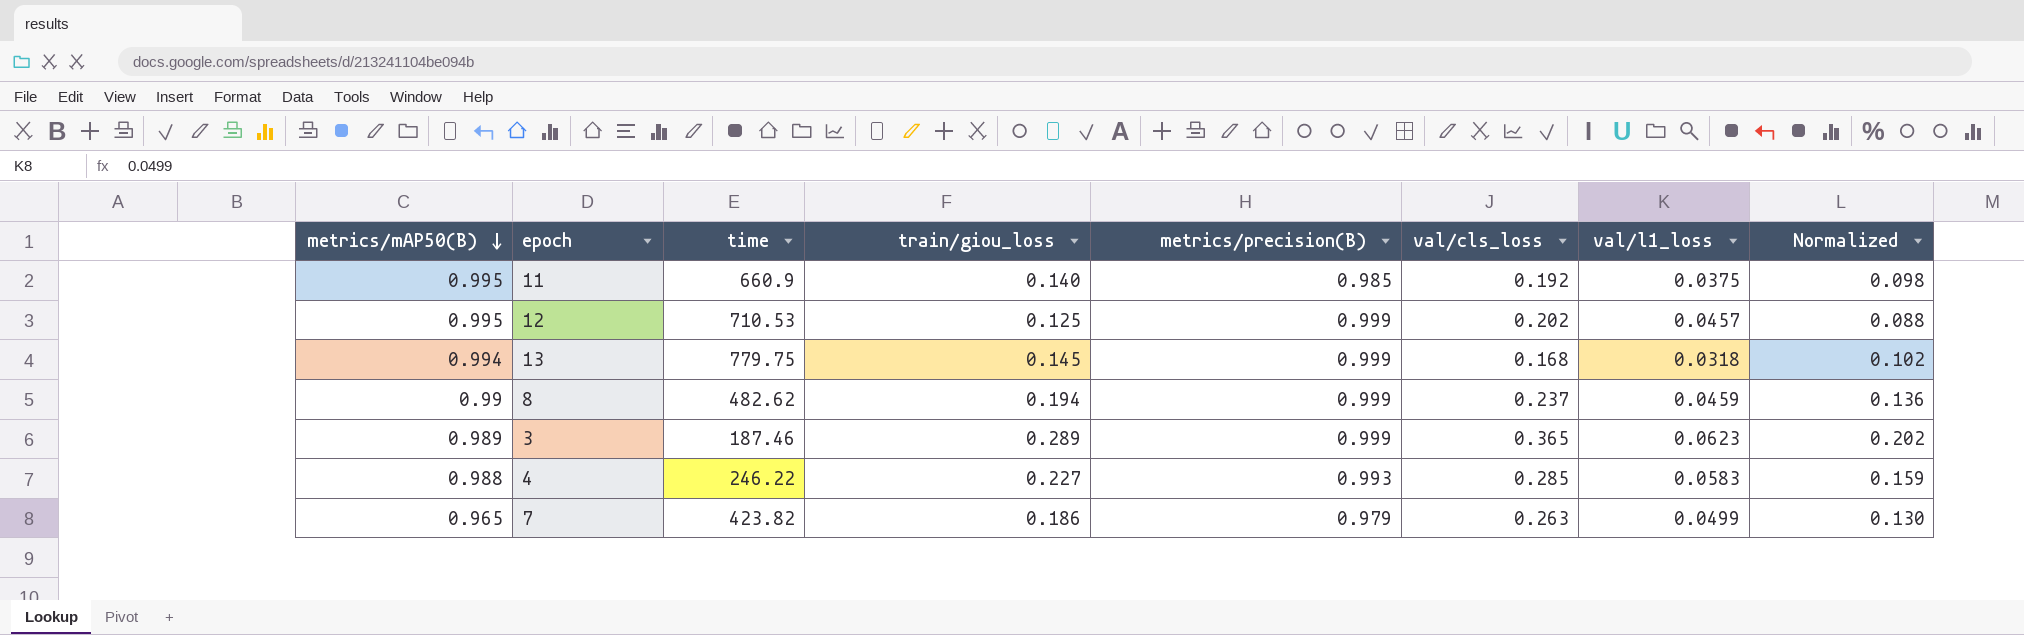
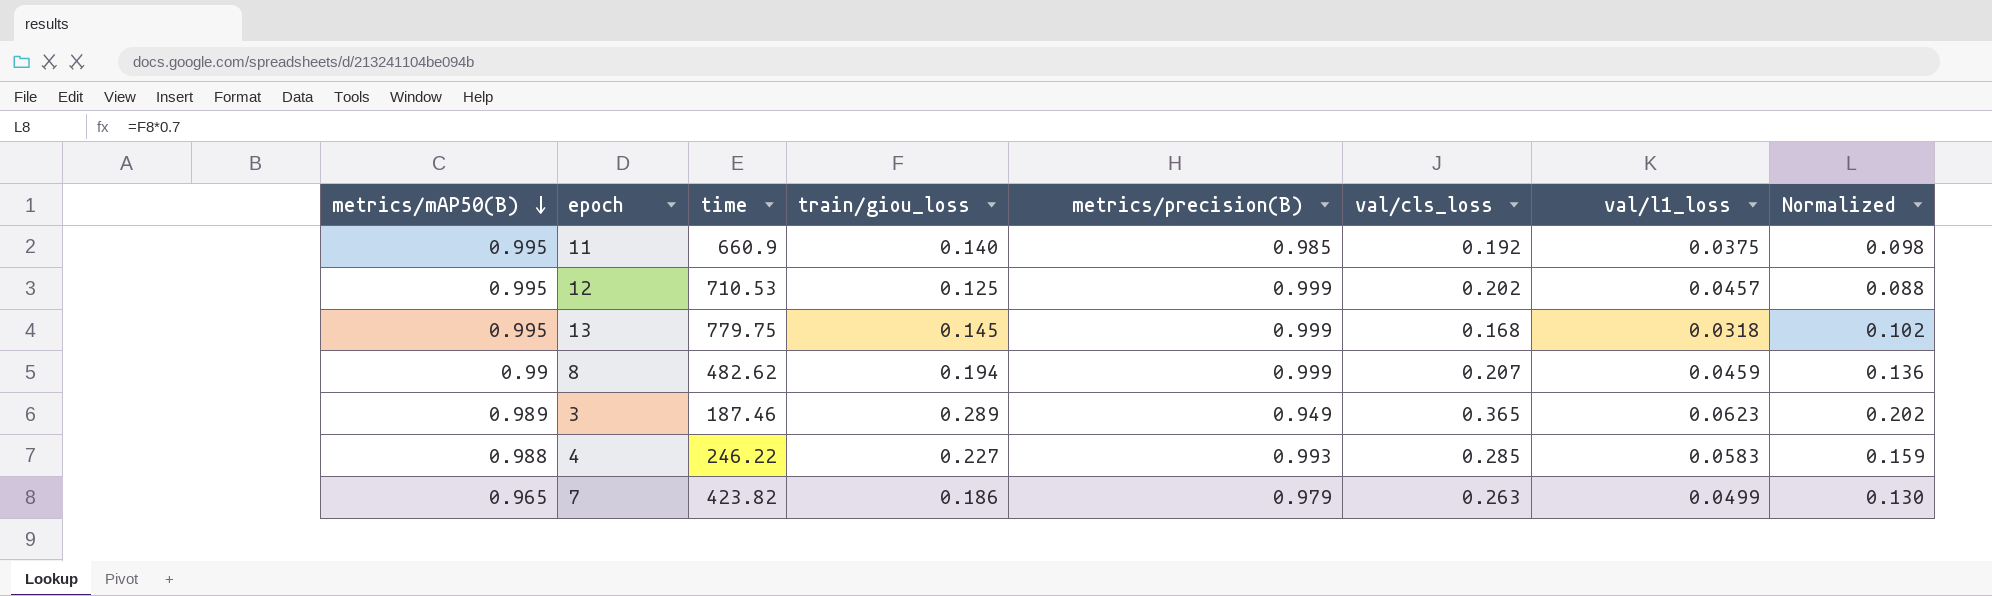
13 | metrics/mAP50(B): 0.994 -> 0.995
8 | val/cls_loss: 0.237 -> 0.207
3 | metrics/precision(B): 0.999 -> 0.949

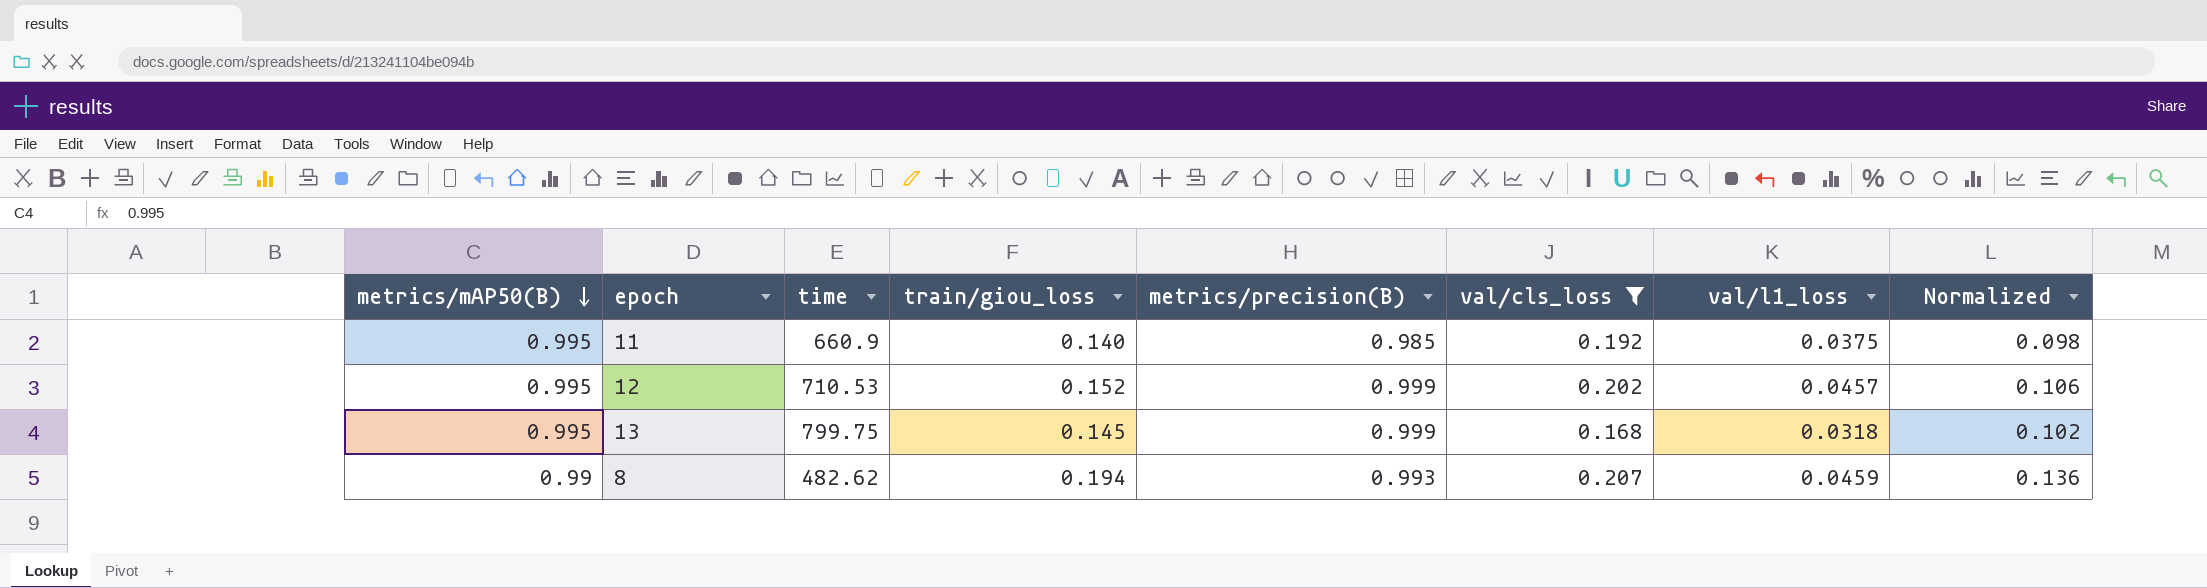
filter: none -> val/cls_loss <= 0.207
12 | train/giou_loss: 0.125 -> 0.152
12 | Normalized: 0.088 -> 0.106
13 | time: 779.75 -> 799.75
8 | metrics/precision(B): 0.999 -> 0.993

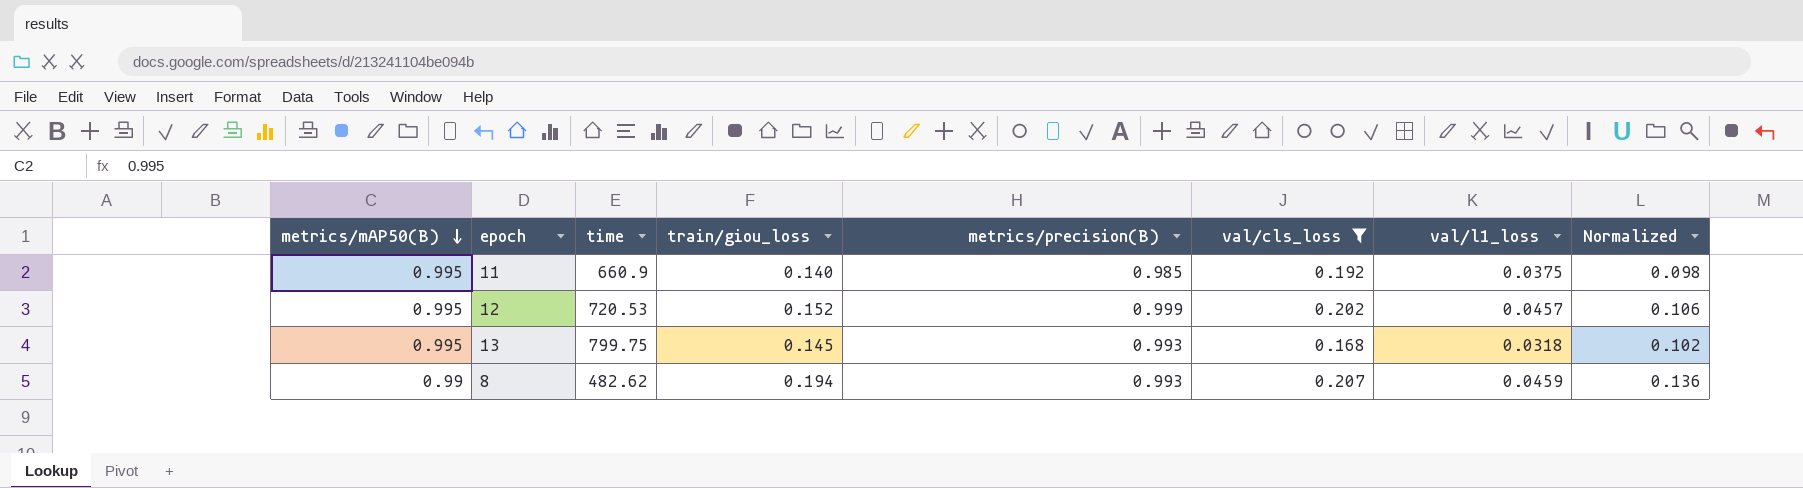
12 | time: 710.53 -> 720.53
13 | metrics/precision(B): 0.999 -> 0.993

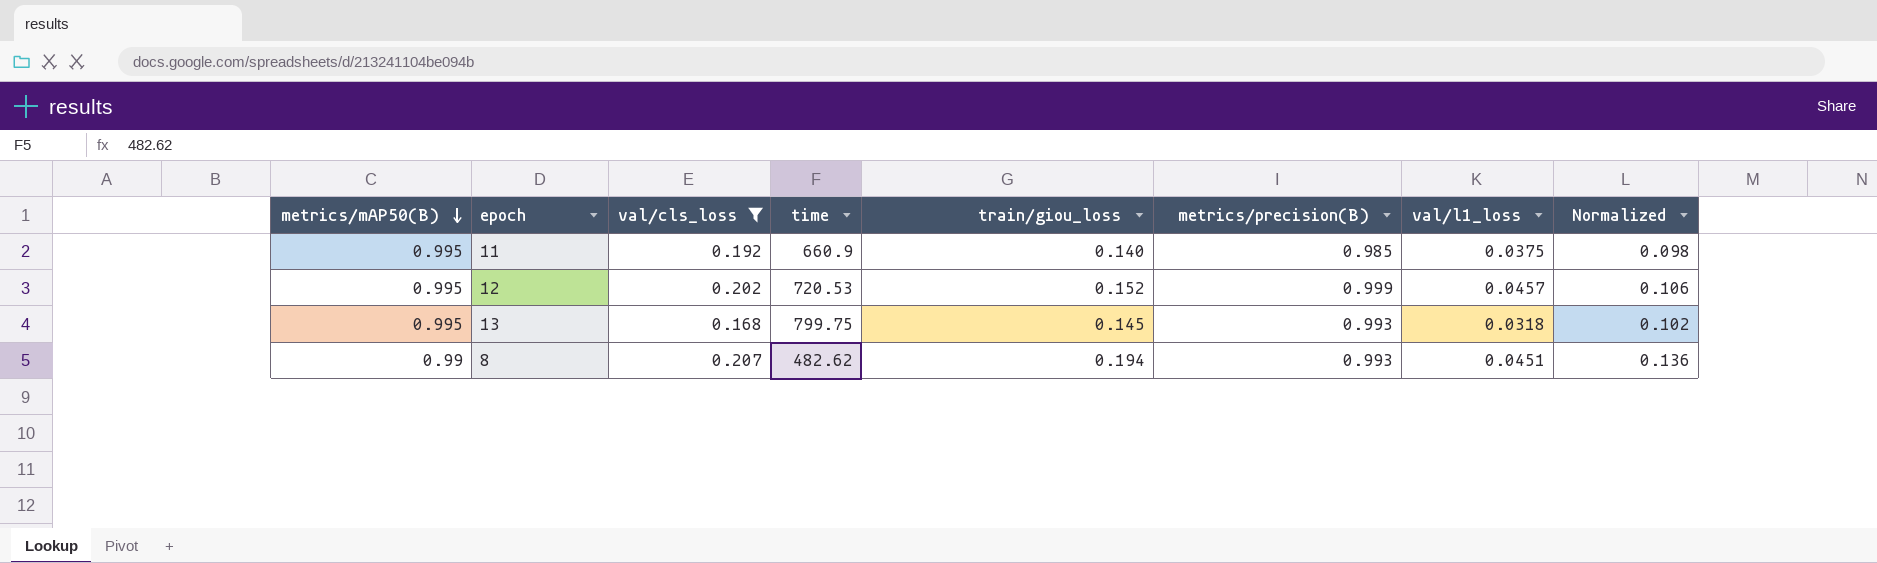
column val/cls_loss | position: 6 -> 3
8 | val/l1_loss: 0.0459 -> 0.0451

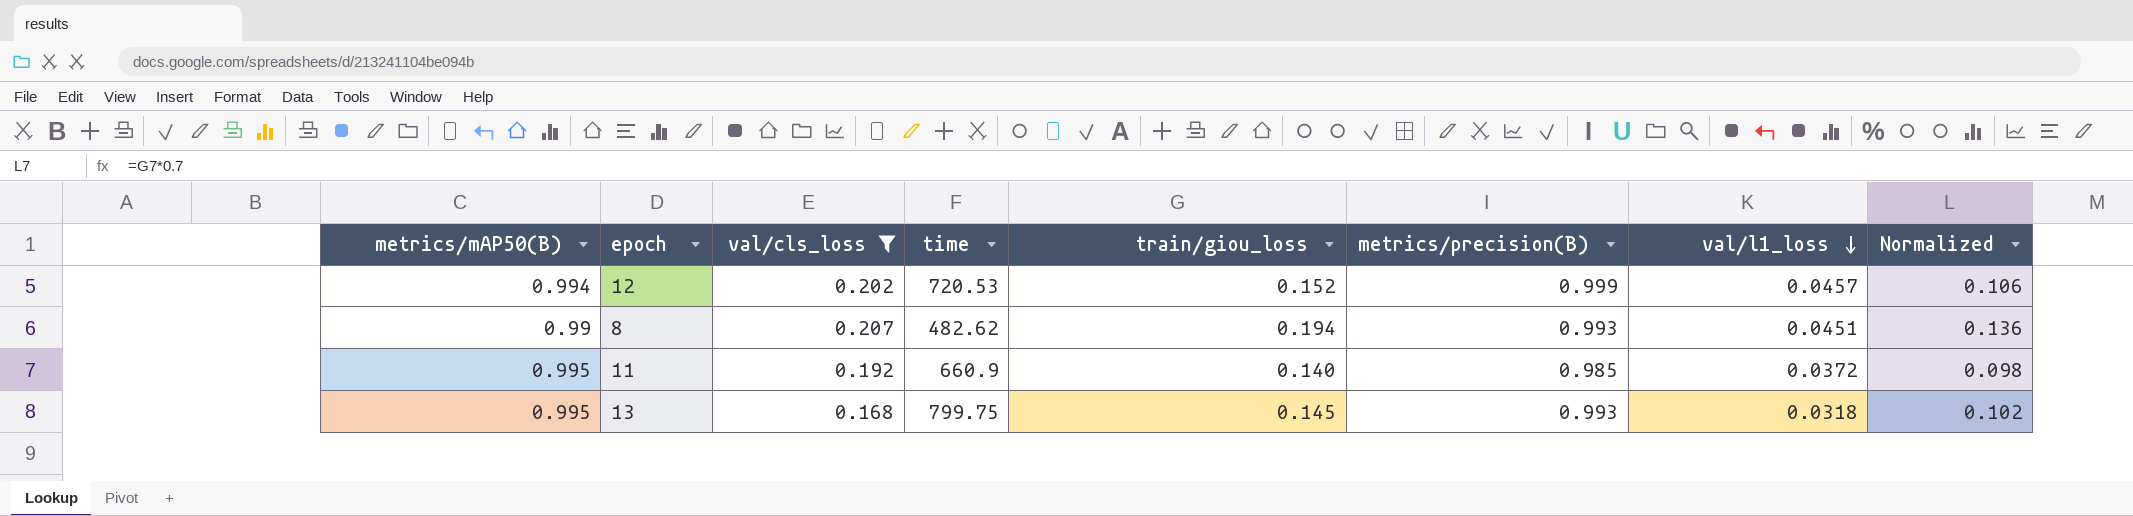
row order: metrics/mAP50(B) descending -> val/l1_loss descending
12 | metrics/mAP50(B): 0.995 -> 0.994
11 | val/l1_loss: 0.0375 -> 0.0372

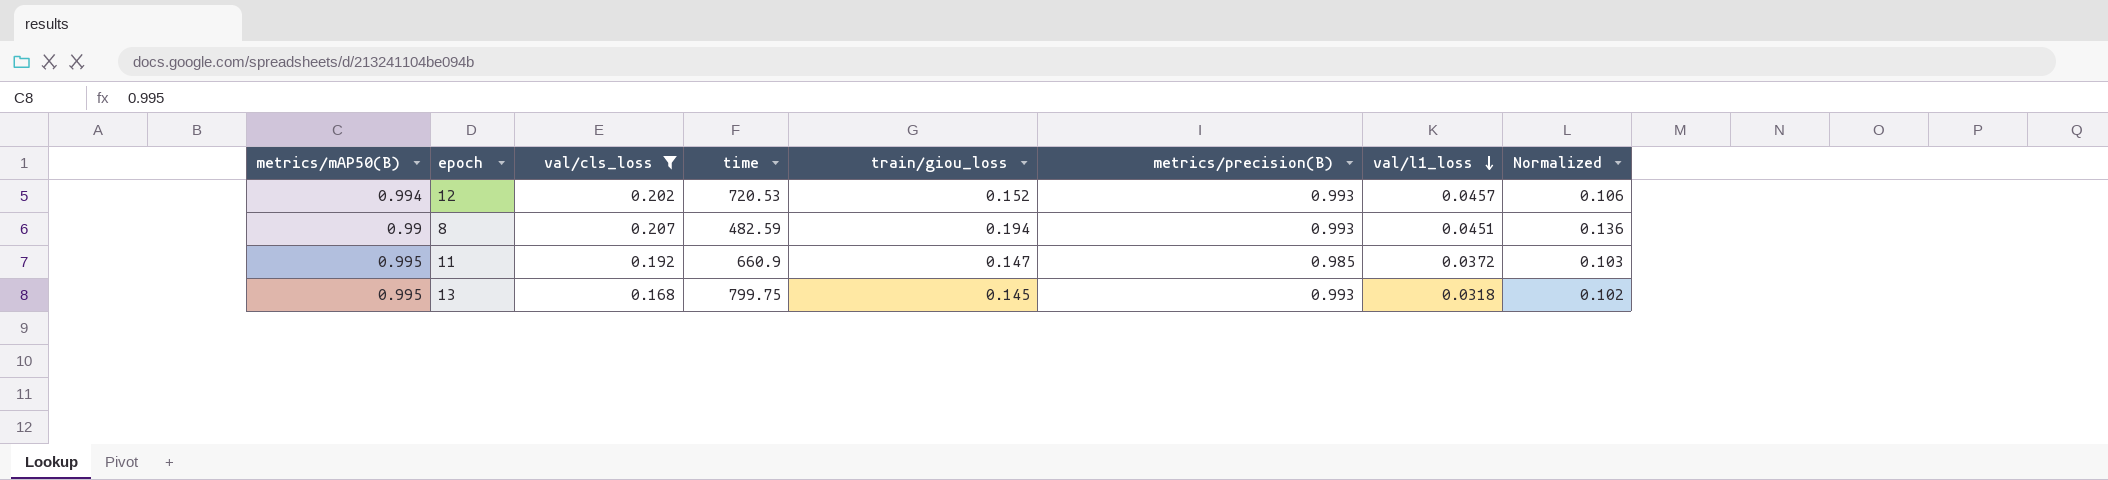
12 | metrics/precision(B): 0.999 -> 0.993
8 | time: 482.62 -> 482.59
11 | train/giou_loss: 0.140 -> 0.147
11 | Normalized: 0.098 -> 0.103

